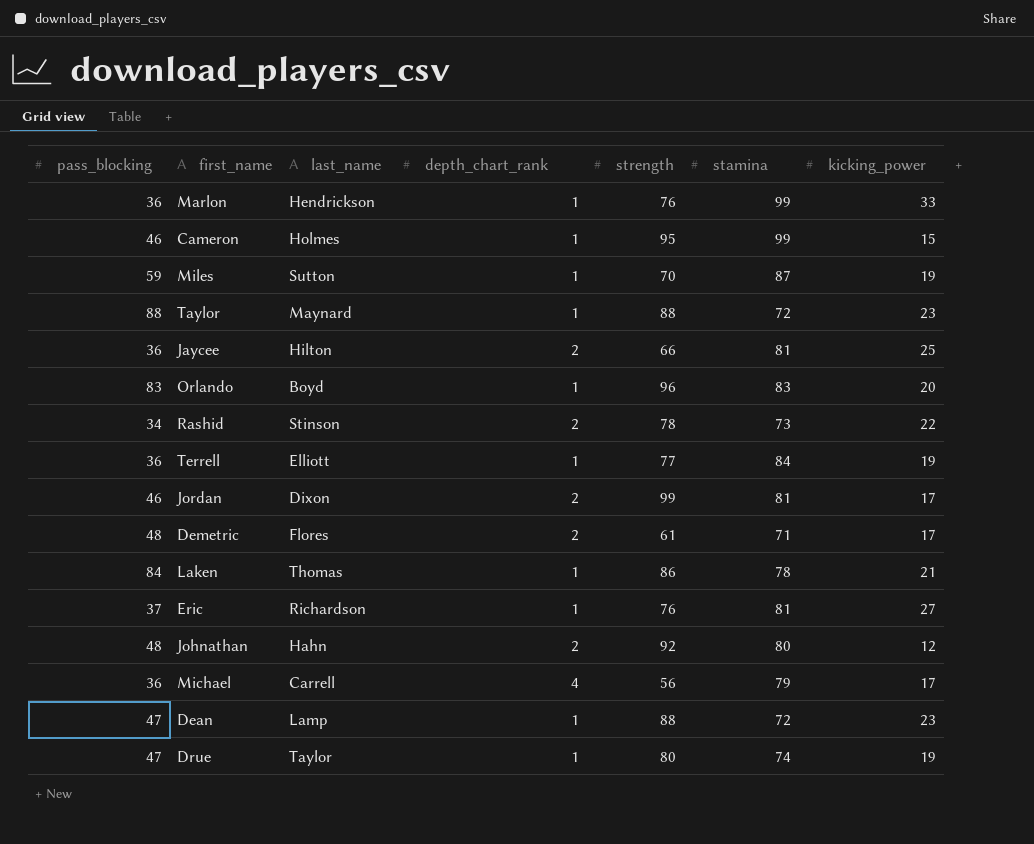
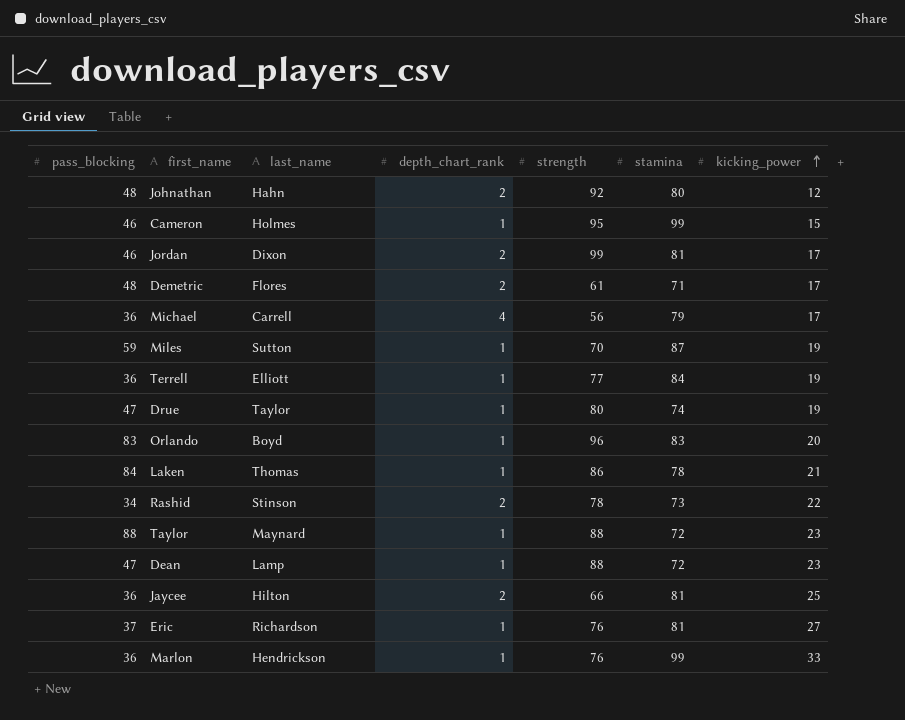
row order: none -> kicking_power ascending

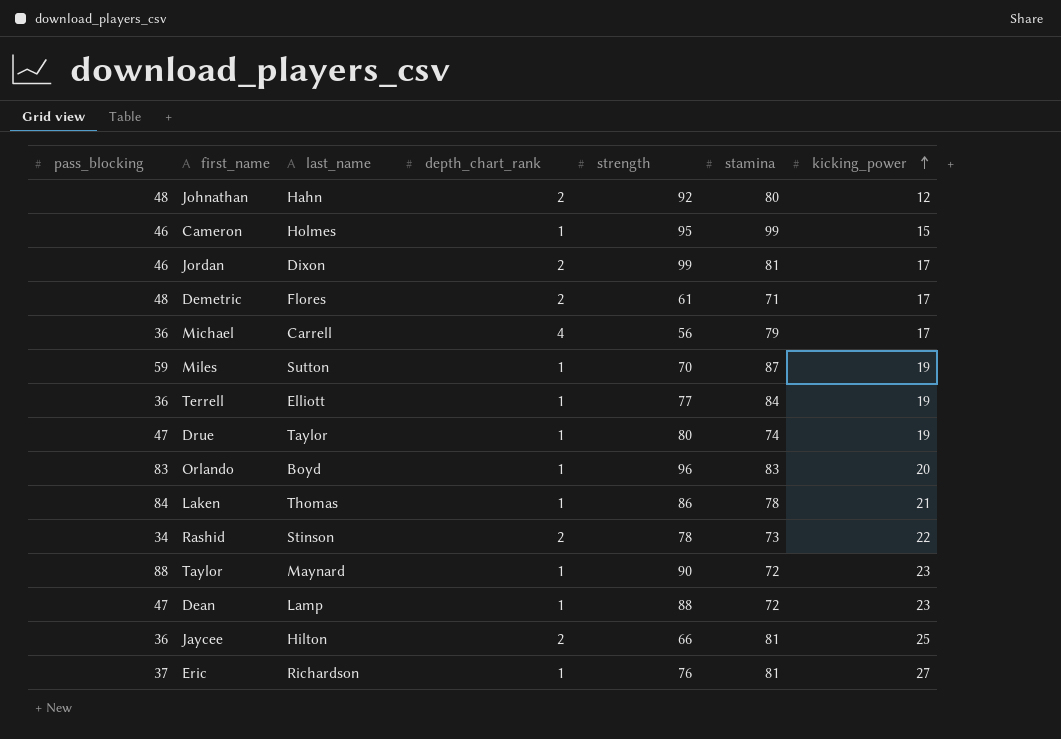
row Marlon: 36 | Hendrickson | 1 | 76 | 99 | 33 -> none
Taylor | strength: 88 -> 90

